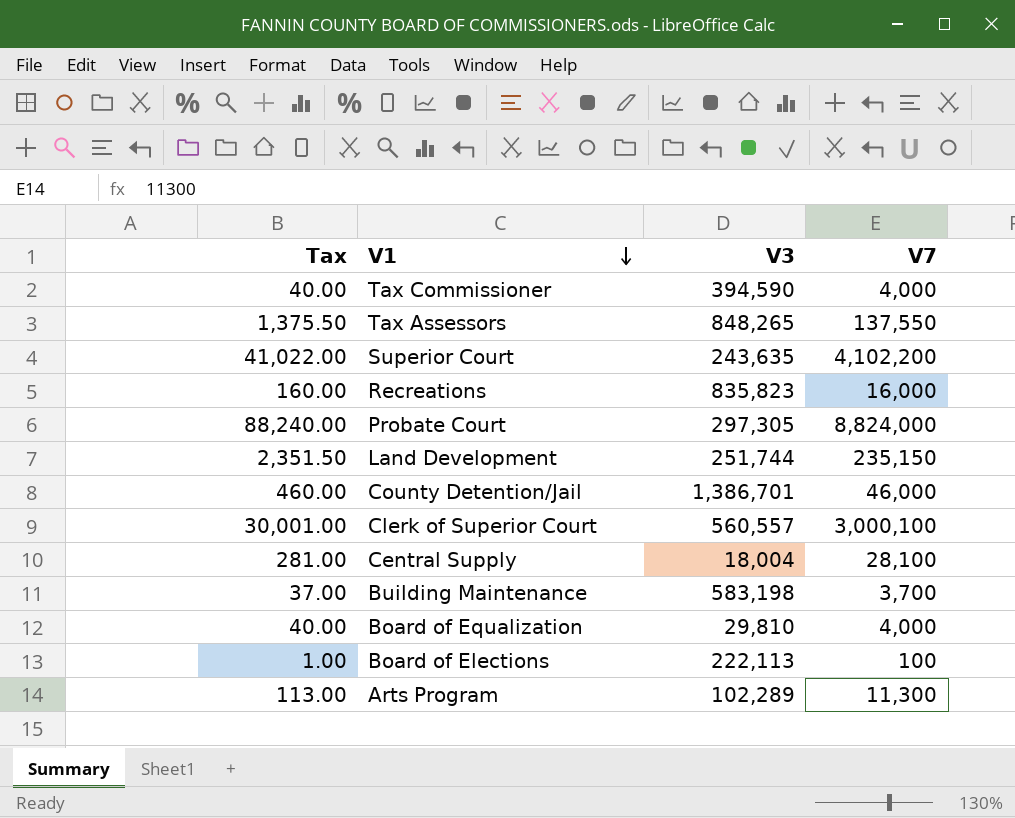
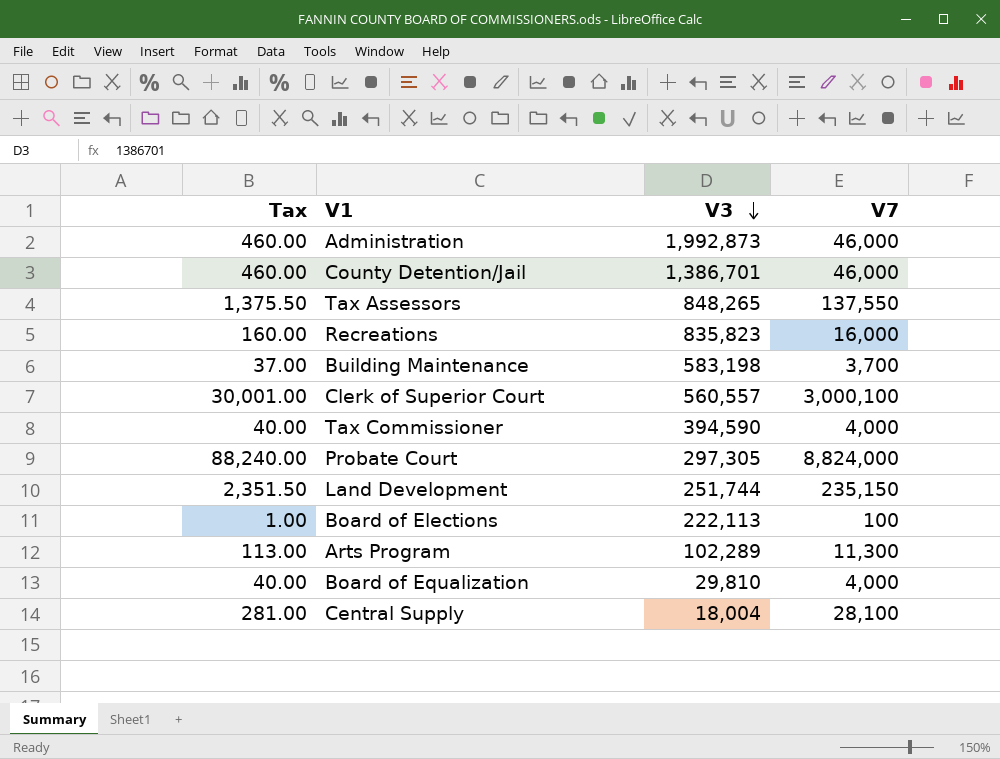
row order: V1 descending -> V3 descending
row Superior Court: 41,022.00 | 243,635 | 4,102,200 -> none
row Administration: none -> 460.00 | 1,992,873 | 46,000

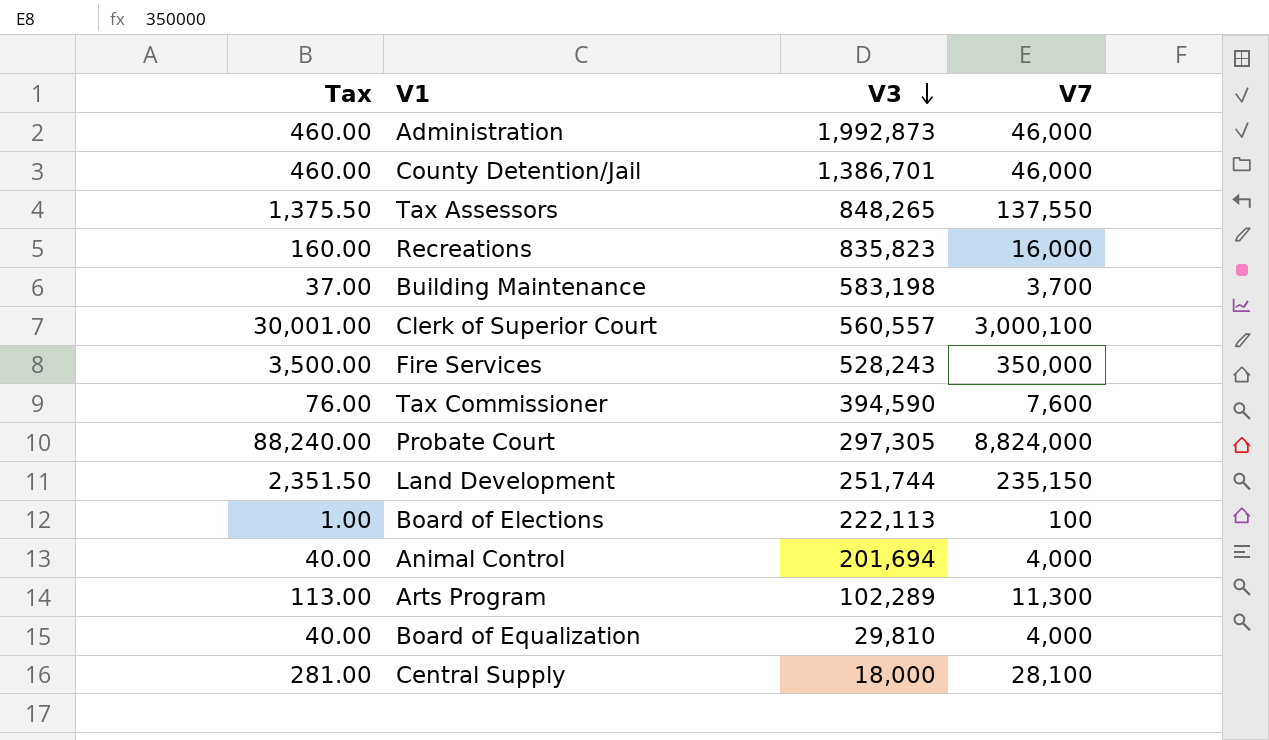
row Fire Services: none -> 3,500.00 | 528,243 | 350,000
Tax Commissioner | Tax: 40.00 -> 76.00
Tax Commissioner | V7: 4,000 -> 7,600
row Animal Control: none -> 40.00 | 201,694 | 4,000
Central Supply | V3: 18,004 -> 18,000

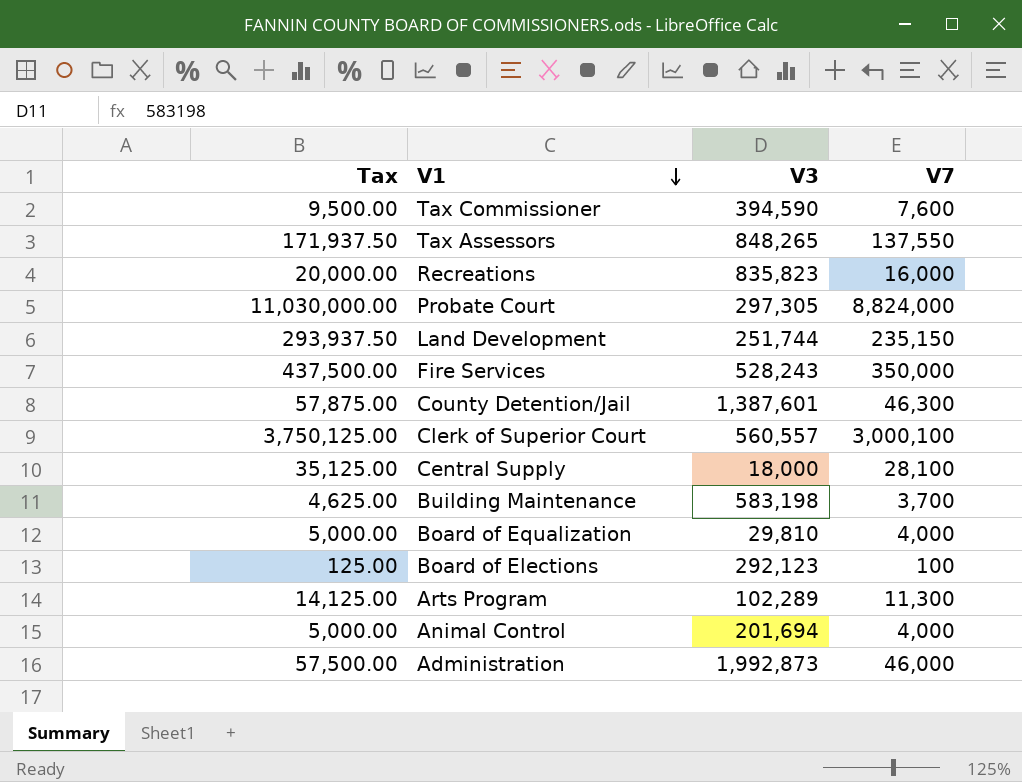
row order: V3 descending -> V1 descending
column Tax | formula: [V7] * 0.01 -> [V7] * 1.25
County Detention/Jail | V3: 1,386,701 -> 1,387,601
County Detention/Jail | V7: 46,000 -> 46,300
Board of Elections | V3: 222,113 -> 292,123

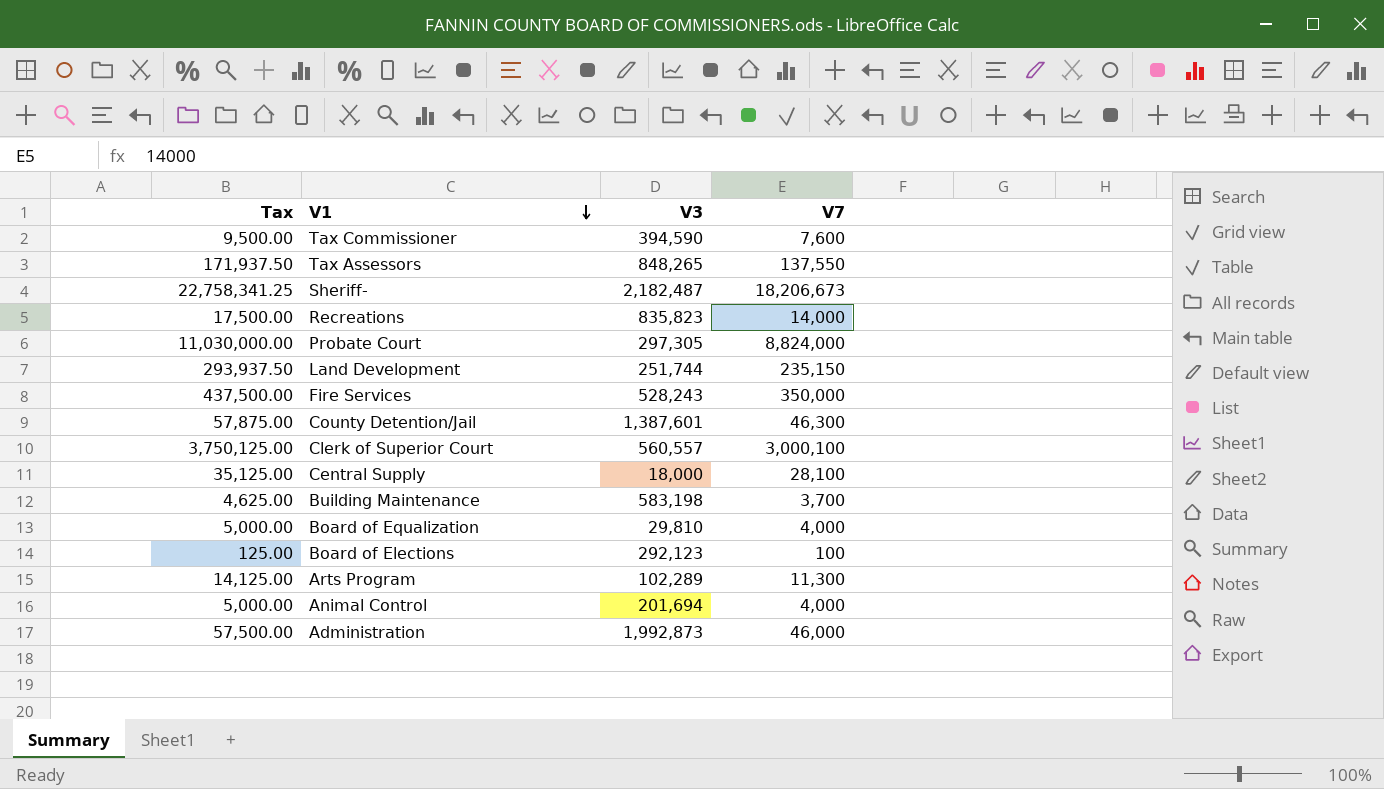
row Sheriff-: none -> 22,758,341.25 | 2,182,487 | 18,206,673
Recreations | Tax: 20,000.00 -> 17,500.00
Recreations | V7: 16,000 -> 14,000

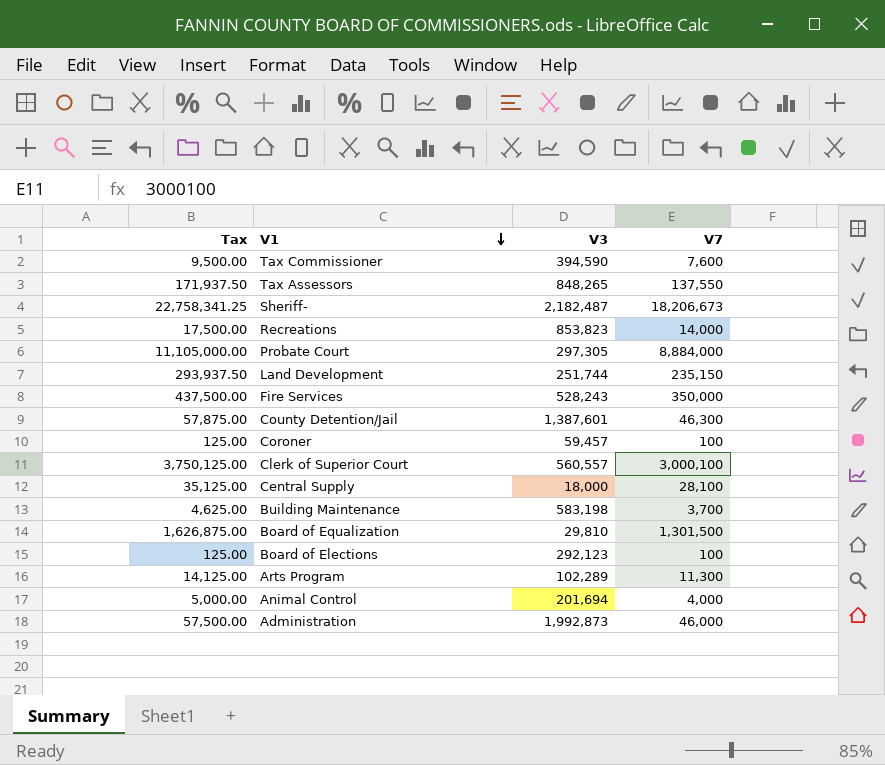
Recreations | V3: 835,823 -> 853,823
Probate Court | Tax: 11,030,000.00 -> 11,105,000.00
Probate Court | V7: 8,824,000 -> 8,884,000
row Coroner: none -> 125.00 | 59,457 | 100
Board of Equalization | Tax: 5,000.00 -> 1,626,875.00
Board of Equalization | V7: 4,000 -> 1,301,500

